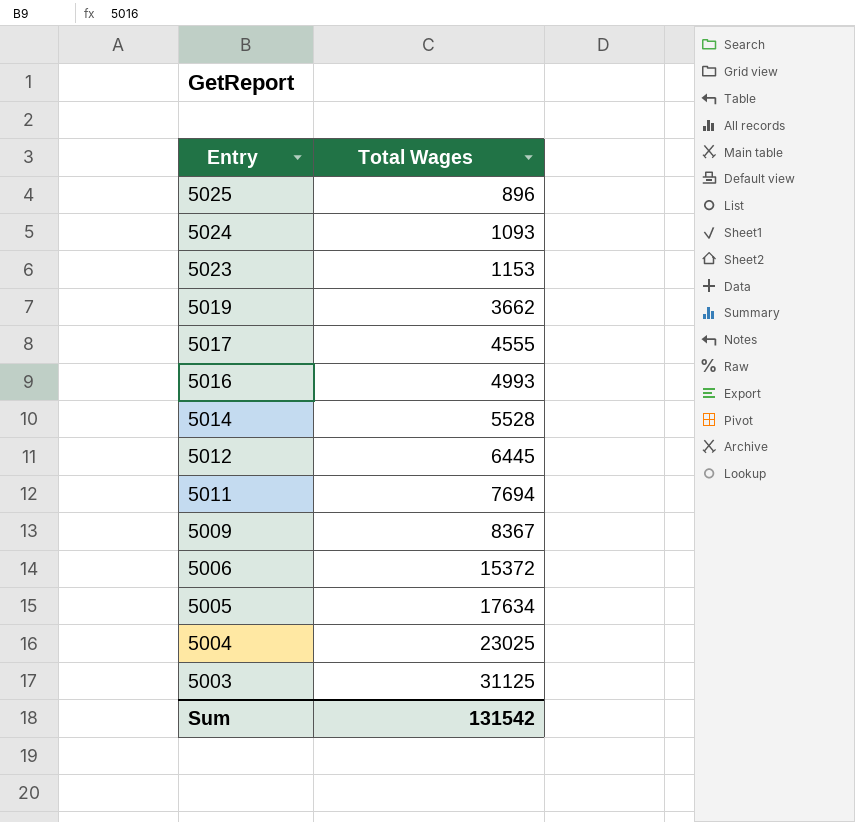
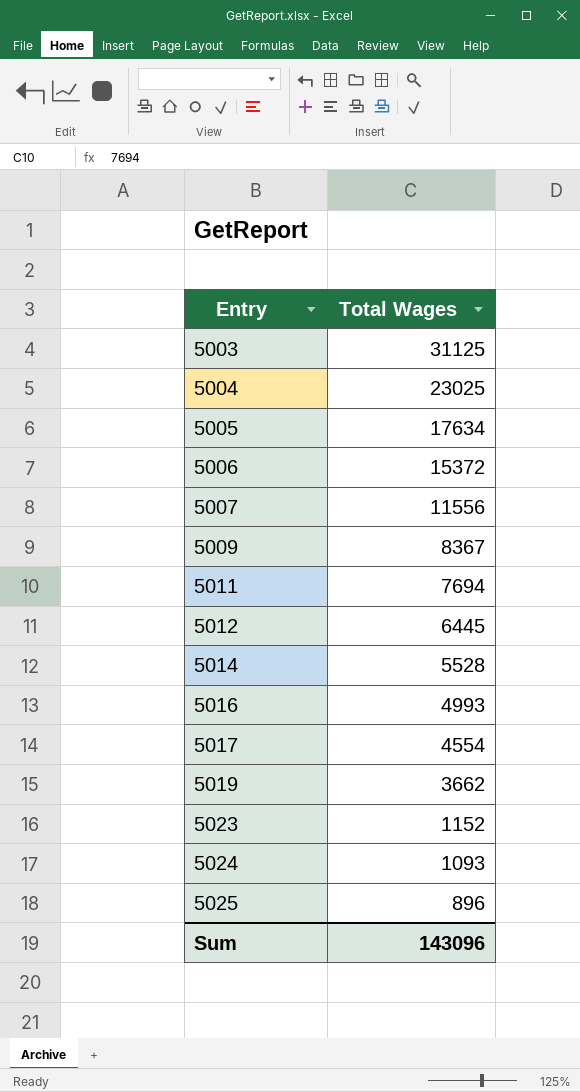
row order: Entry descending -> Entry ascending
row 5007: none -> 11556
5017 | Total Wages: 4555 -> 4554
5023 | Total Wages: 1153 -> 1152
Sum | Total Wages: 131542 -> 143096

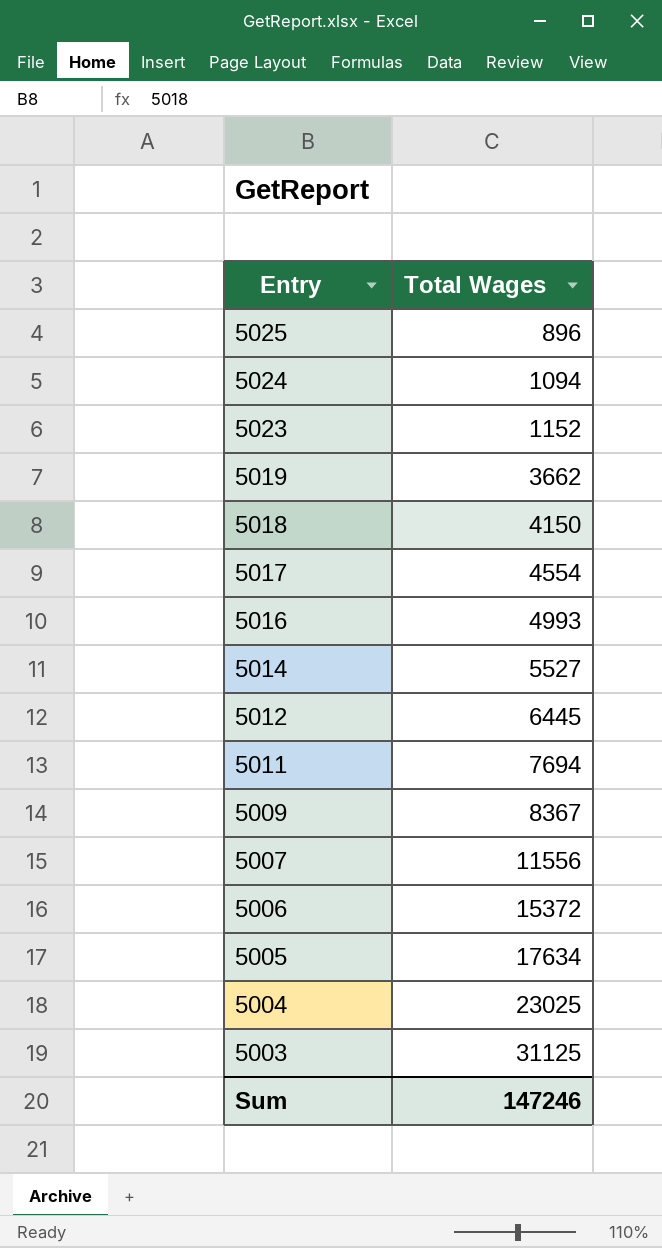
row order: Entry ascending -> Entry descending
5024 | Total Wages: 1093 -> 1094
row 5018: none -> 4150
5014 | Total Wages: 5528 -> 5527
Sum | Total Wages: 143096 -> 147246

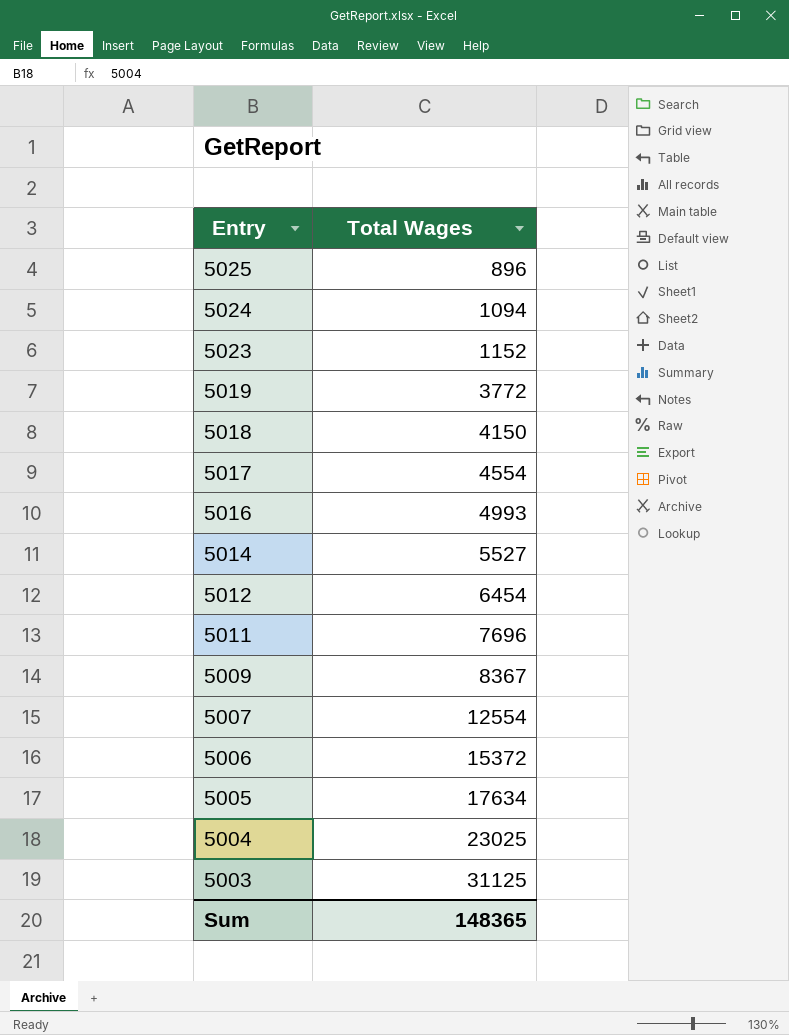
5019 | Total Wages: 3662 -> 3772
5012 | Total Wages: 6445 -> 6454
5011 | Total Wages: 7694 -> 7696
5007 | Total Wages: 11556 -> 12554
Sum | Total Wages: 147246 -> 148365

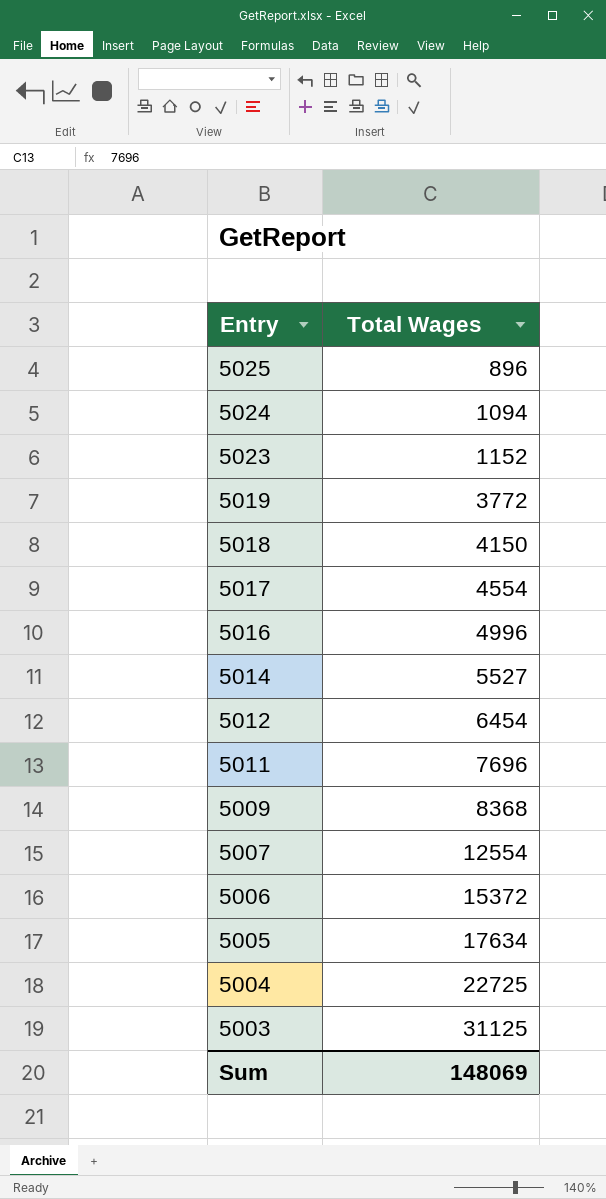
5016 | Total Wages: 4993 -> 4996
5009 | Total Wages: 8367 -> 8368
5004 | Total Wages: 23025 -> 22725
Sum | Total Wages: 148365 -> 148069

